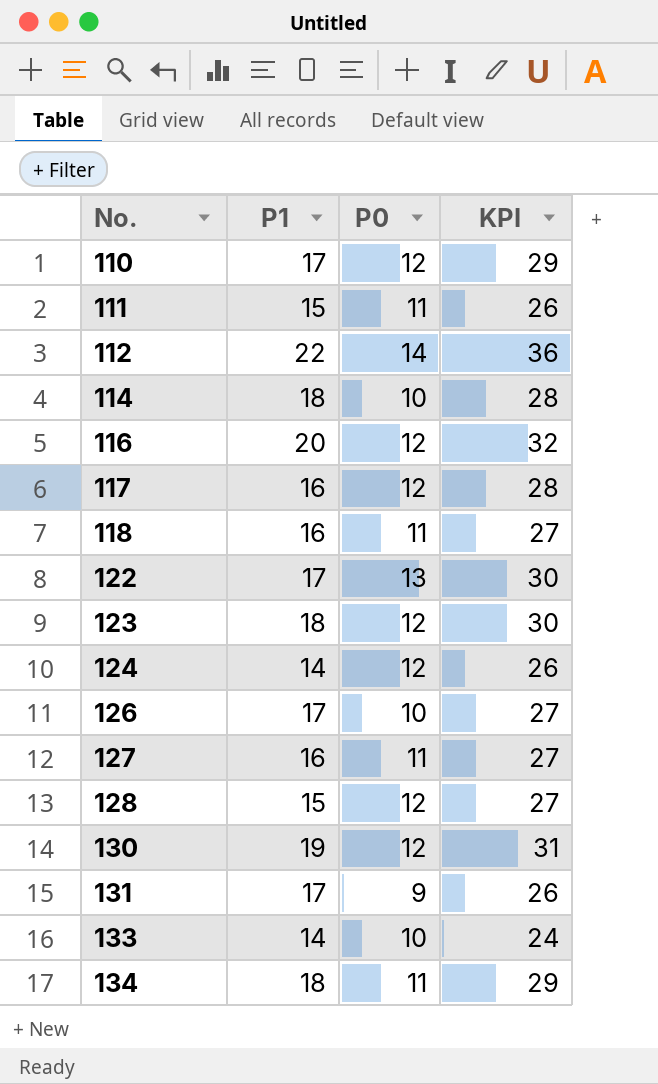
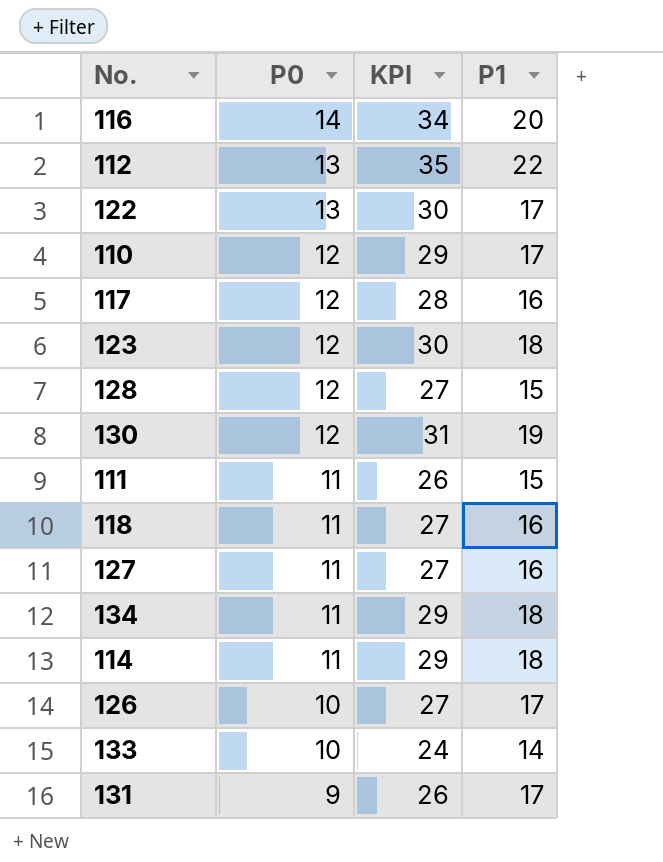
row order: No. ascending -> P0 descending
column P1 | position: 2 -> 4
row 124: 14 | 12 | 26 -> none
116 | P0: 12 -> 14
116 | KPI: 32 -> 34
112 | P0: 14 -> 13
112 | KPI: 36 -> 35
114 | P0: 10 -> 11
114 | KPI: 28 -> 29

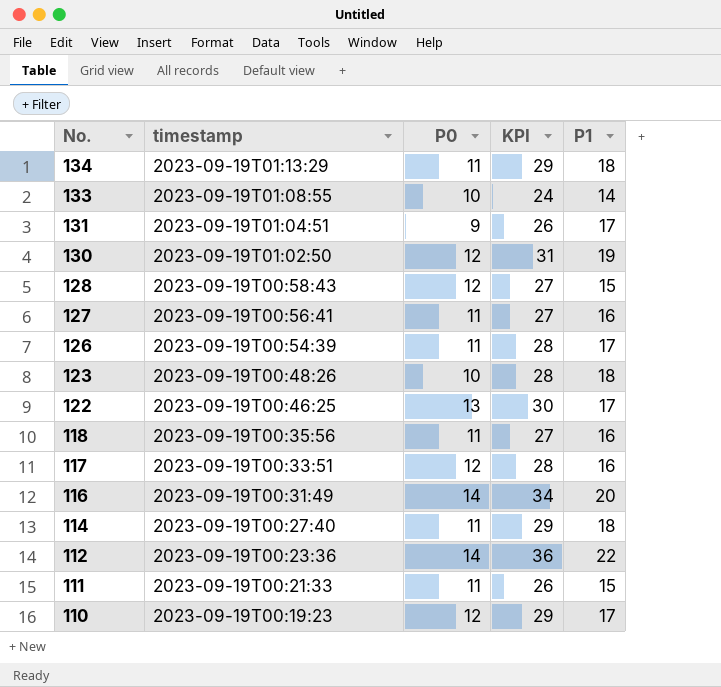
row order: P0 descending -> No. descending
column timestamp | position: none -> 2
126 | P0: 10 -> 11
126 | KPI: 27 -> 28
123 | P0: 12 -> 10
123 | KPI: 30 -> 28
112 | P0: 13 -> 14
112 | KPI: 35 -> 36

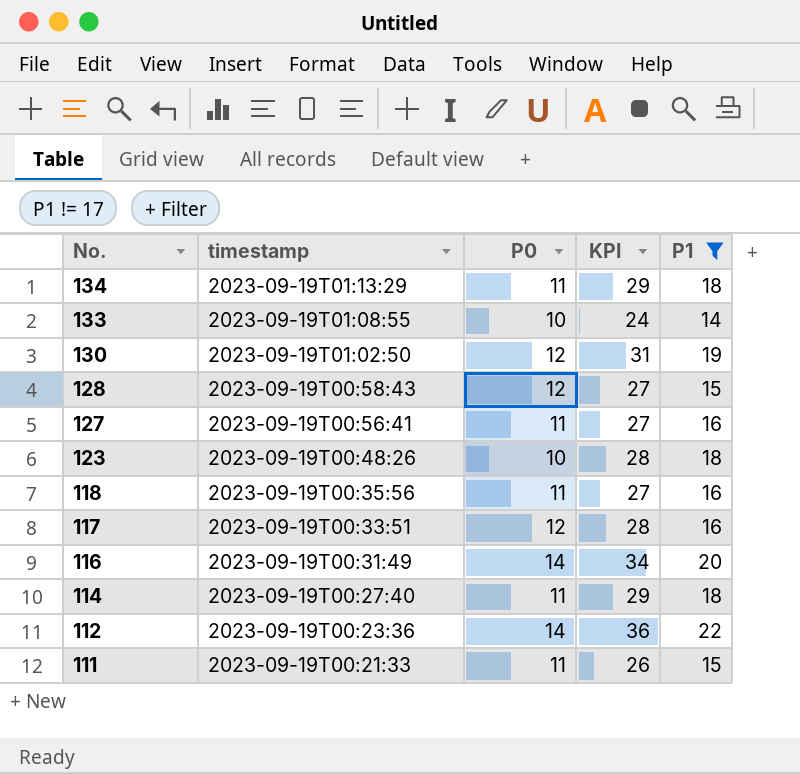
filter: none -> P1 != 17

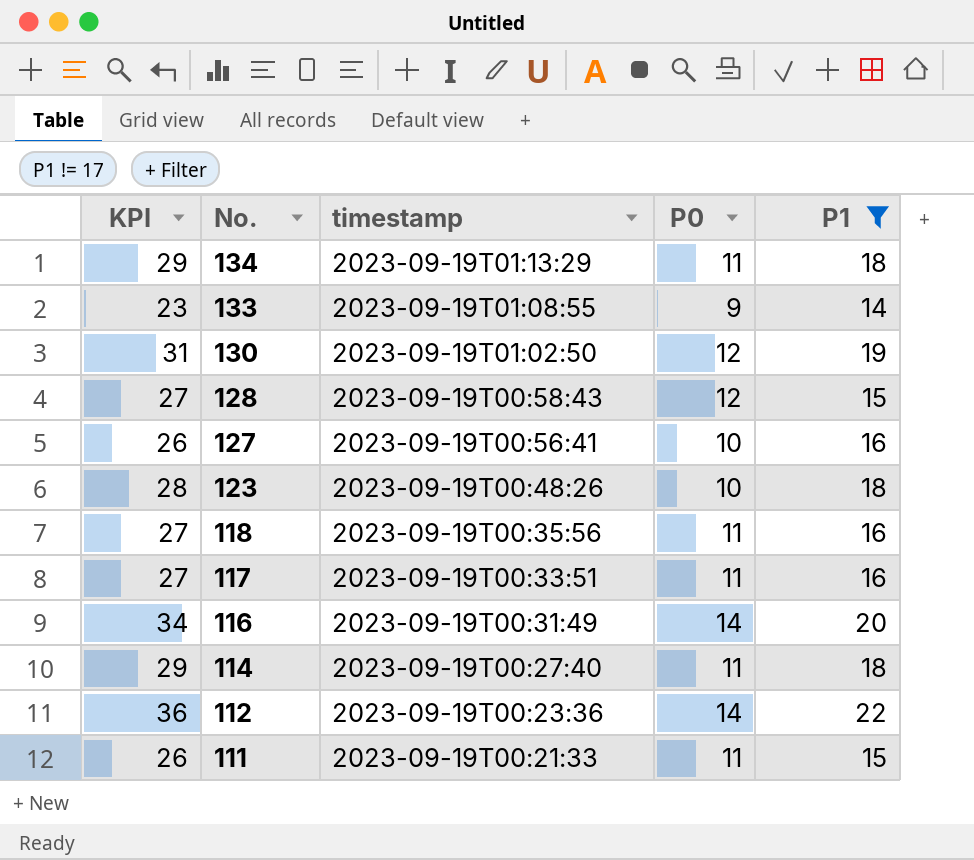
column KPI | position: 4 -> 1
133 | KPI: 24 -> 23
133 | P0: 10 -> 9
127 | KPI: 27 -> 26
127 | P0: 11 -> 10
117 | KPI: 28 -> 27
117 | P0: 12 -> 11

